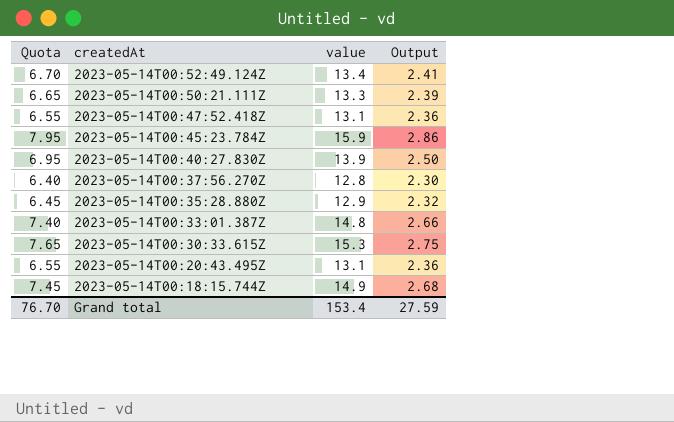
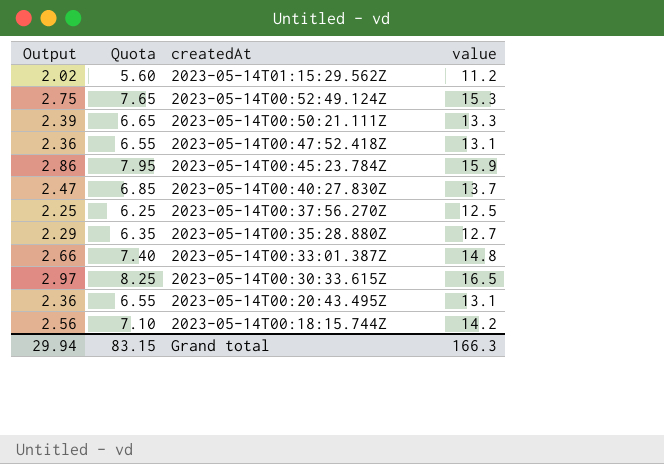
column Output | position: 4 -> 1
row 2023-05-14T01:15:29.562Z: none -> 2.02 | 5.60 | 11.2
2023-05-14T00:52:49.124Z | Output: 2.41 -> 2.75
2023-05-14T00:52:49.124Z | Quota: 6.70 -> 7.65
2023-05-14T00:52:49.124Z | value: 13.4 -> 15.3
2023-05-14T00:40:27.830Z | Output: 2.50 -> 2.47
2023-05-14T00:40:27.830Z | Quota: 6.95 -> 6.85
2023-05-14T00:40:27.830Z | value: 13.9 -> 13.7
2023-05-14T00:37:56.270Z | Output: 2.30 -> 2.25
2023-05-14T00:37:56.270Z | Quota: 6.40 -> 6.25
2023-05-14T00:37:56.270Z | value: 12.8 -> 12.5
2023-05-14T00:35:28.880Z | Output: 2.32 -> 2.29
2023-05-14T00:35:28.880Z | Quota: 6.45 -> 6.35
2023-05-14T00:35:28.880Z | value: 12.9 -> 12.7
2023-05-14T00:30:33.615Z | Output: 2.75 -> 2.97
2023-05-14T00:30:33.615Z | Quota: 7.65 -> 8.25
2023-05-14T00:30:33.615Z | value: 15.3 -> 16.5
2023-05-14T00:18:15.744Z | Output: 2.68 -> 2.56
2023-05-14T00:18:15.744Z | Quota: 7.45 -> 7.10
2023-05-14T00:18:15.744Z | value: 14.9 -> 14.2
Grand total | Output: 27.59 -> 29.94
Grand total | Quota: 76.70 -> 83.15
Grand total | value: 153.4 -> 166.3

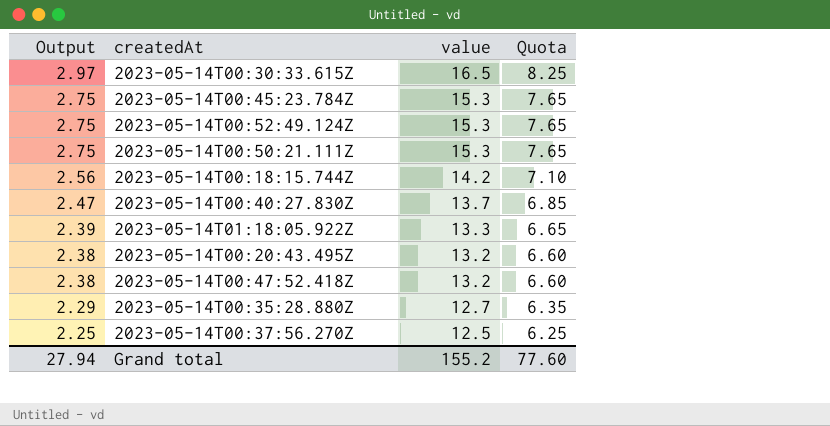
row order: createdAt descending -> Output descending
column Quota | position: 2 -> 4
row 2023-05-14T01:15:29.562Z: 2.02 | 5.60 | 11.2 -> none
row 2023-05-14T00:33:01.387Z: 2.66 | 7.40 | 14.8 -> none
2023-05-14T00:45:23.784Z | Output: 2.86 -> 2.75
2023-05-14T00:45:23.784Z | value: 15.9 -> 15.3
2023-05-14T00:45:23.784Z | Quota: 7.95 -> 7.65
2023-05-14T00:50:21.111Z | Output: 2.39 -> 2.75
2023-05-14T00:50:21.111Z | value: 13.3 -> 15.3
2023-05-14T00:50:21.111Z | Quota: 6.65 -> 7.65
row 2023-05-14T01:18:05.922Z: none -> 2.39 | 13.3 | 6.65
2023-05-14T00:20:43.495Z | Output: 2.36 -> 2.38
2023-05-14T00:20:43.495Z | value: 13.1 -> 13.2
2023-05-14T00:20:43.495Z | Quota: 6.55 -> 6.60
2023-05-14T00:47:52.418Z | Output: 2.36 -> 2.38
2023-05-14T00:47:52.418Z | value: 13.1 -> 13.2
2023-05-14T00:47:52.418Z | Quota: 6.55 -> 6.60
Grand total | Output: 29.94 -> 27.94
Grand total | value: 166.3 -> 155.2
Grand total | Quota: 83.15 -> 77.60

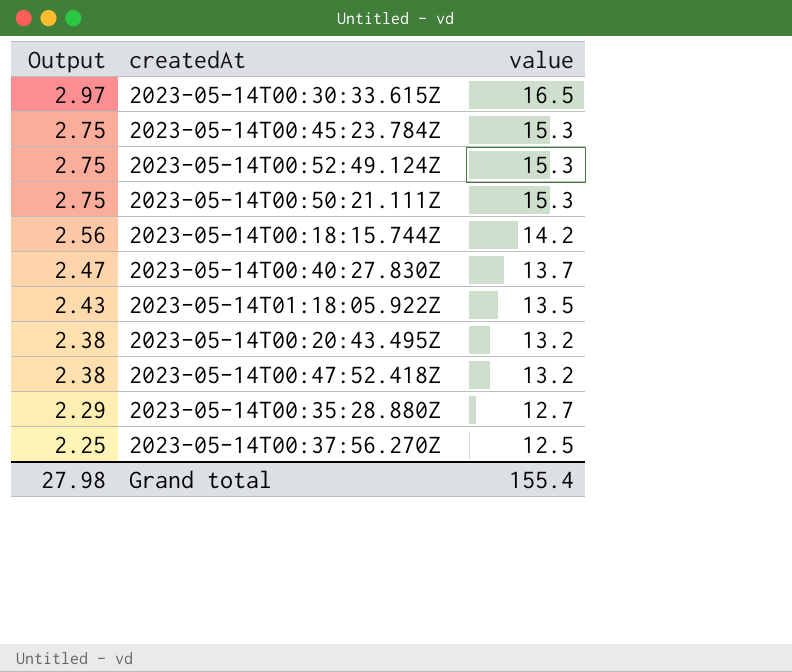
column Quota | formula: [value] * 0.5 -> none
2023-05-14T01:18:05.922Z | Output: 2.39 -> 2.43
2023-05-14T01:18:05.922Z | value: 13.3 -> 13.5
Grand total | Output: 27.94 -> 27.98
Grand total | value: 155.2 -> 155.4

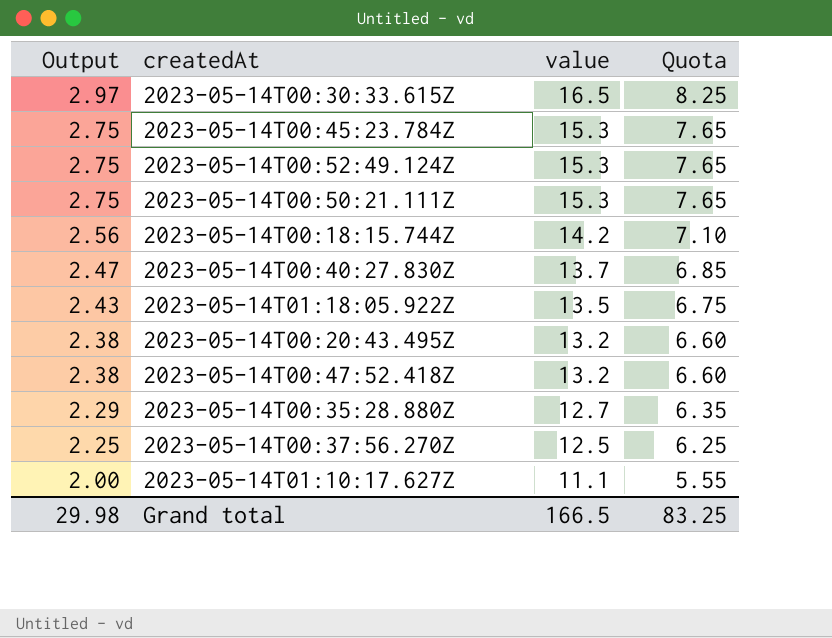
column Quota | formula: none -> [value] * 0.5
row 2023-05-14T01:10:17.627Z: none -> 2.00 | 11.1 | 5.55
Grand total | Output: 27.98 -> 29.98
Grand total | value: 155.4 -> 166.5

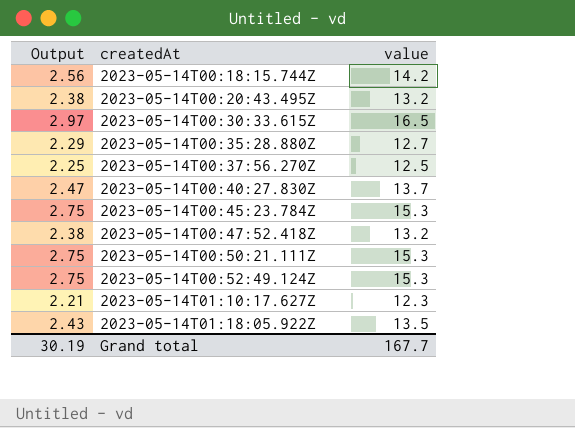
row order: Output descending -> createdAt ascending
column Quota | formula: [value] * 0.5 -> none
2023-05-14T01:10:17.627Z | Output: 2.00 -> 2.21
2023-05-14T01:10:17.627Z | value: 11.1 -> 12.3
Grand total | Output: 29.98 -> 30.19
Grand total | value: 166.5 -> 167.7

